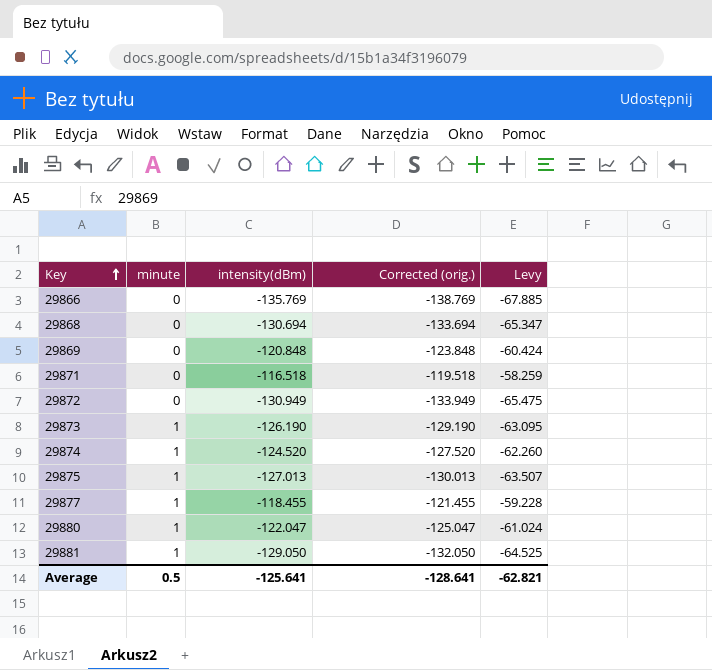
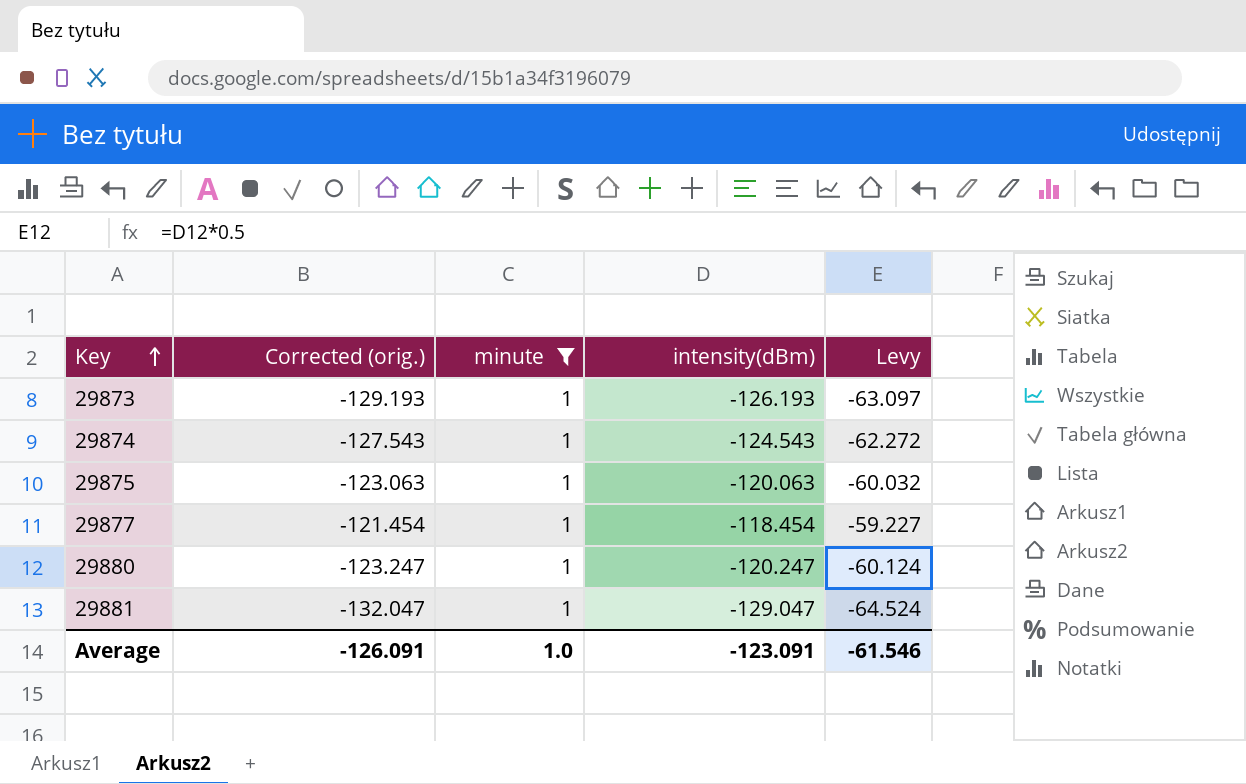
filter: none -> minute = 1
column Corrected (orig.) | position: 4 -> 2
29873 | Corrected (orig.): -129.190 -> -129.193
29873 | intensity(dBm): -126.190 -> -126.193
29873 | Levy: -63.095 -> -63.097
29874 | Corrected (orig.): -127.520 -> -127.543
29874 | intensity(dBm): -124.520 -> -124.543
29874 | Levy: -62.260 -> -62.272
29875 | Corrected (orig.): -130.013 -> -123.063
29875 | intensity(dBm): -127.013 -> -120.063
29875 | Levy: -63.507 -> -60.032
29877 | Corrected (orig.): -121.455 -> -121.454
29877 | intensity(dBm): -118.455 -> -118.454
29877 | Levy: -59.228 -> -59.227
29880 | Corrected (orig.): -125.047 -> -123.247
29880 | intensity(dBm): -122.047 -> -120.247
29880 | Levy: -61.024 -> -60.124
29881 | Corrected (orig.): -132.050 -> -132.047
29881 | intensity(dBm): -129.050 -> -129.047
29881 | Levy: -64.525 -> -64.524
Average | Corrected (orig.): -128.641 -> -126.091
Average | minute: 0.5 -> 1.0
Average | intensity(dBm): -125.641 -> -123.091
Average | Levy: -62.821 -> -61.546

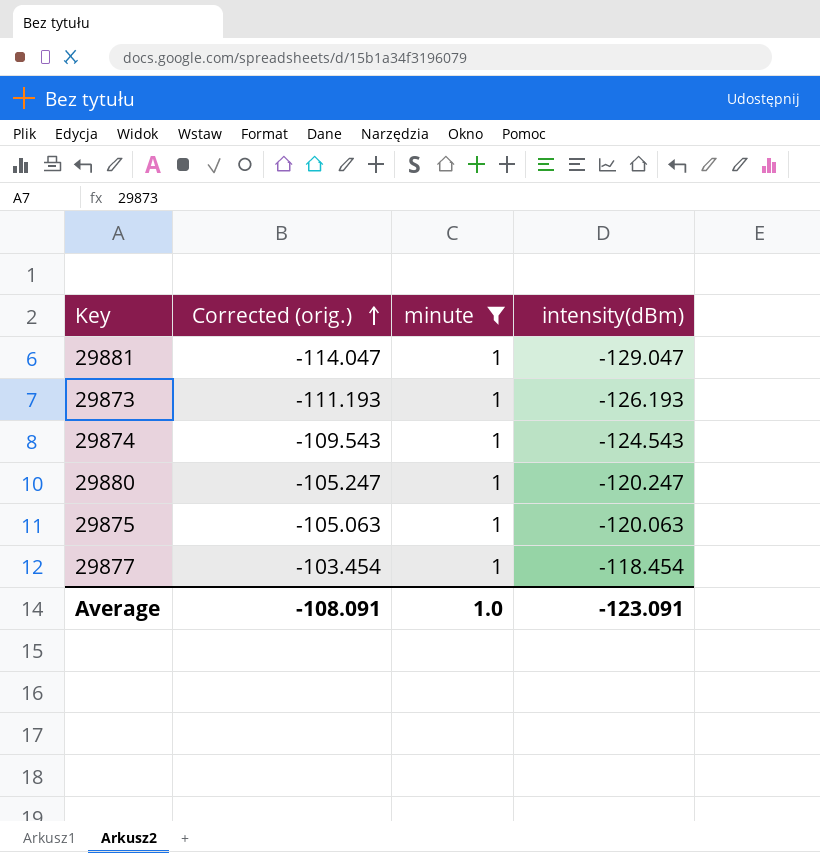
row order: Key ascending -> Corrected (orig.) ascending
column Levy | formula: [intensity(dBm)] * 0.5 -> none
column Corrected (orig.) | formula: [intensity(dBm)] - 3 -> [intensity(dBm)] + 15
Average | Corrected (orig.): -126.091 -> -108.091

